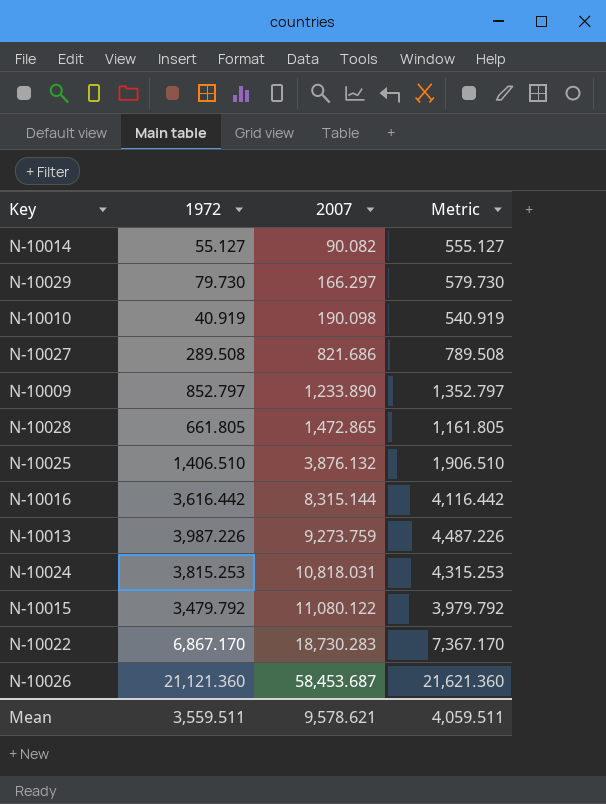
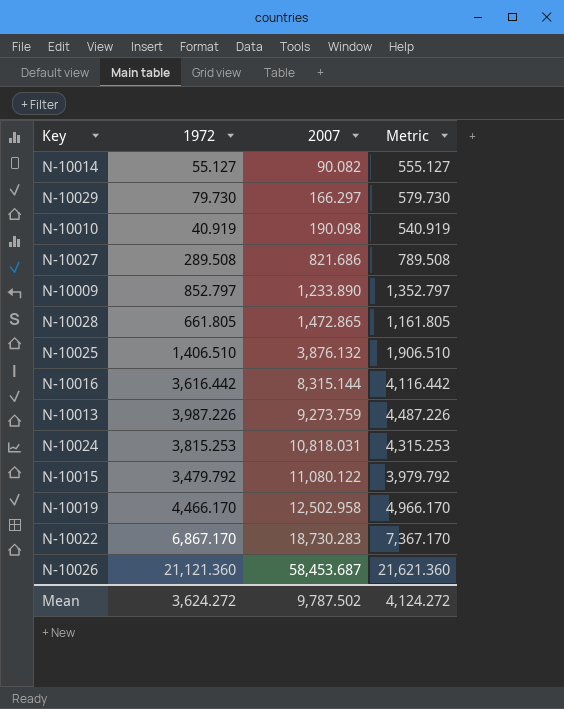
row N-10019: none -> 4,466.170 | 12,502.958 | 4,966.170
Mean | 1972: 3,559.511 -> 3,624.272
Mean | 2007: 9,578.621 -> 9,787.502
Mean | Metric: 4,059.511 -> 4,124.272

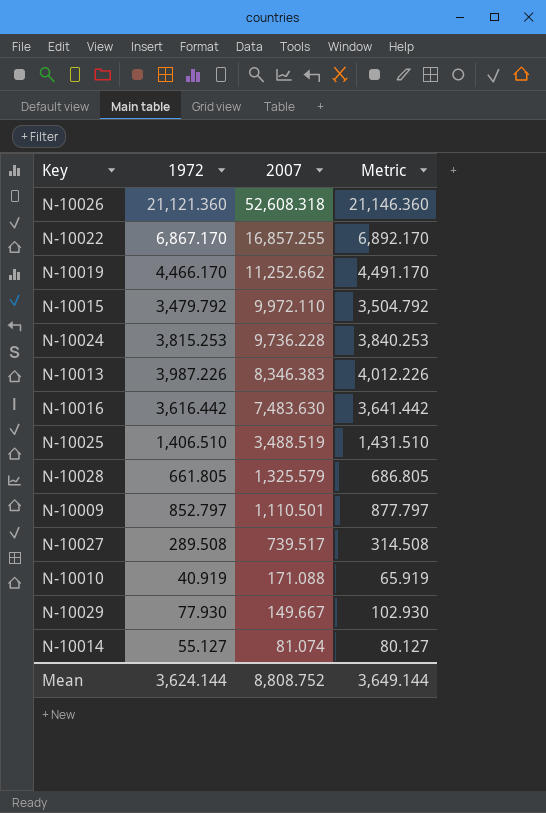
row order: 2007 ascending -> 2007 descending
column Metric | formula: [1972] + 500 -> [1972] + 25
N-10026 | 2007: 58,453.687 -> 52,608.318
N-10022 | 2007: 18,730.283 -> 16,857.255
N-10019 | 2007: 12,502.958 -> 11,252.662
N-10015 | 2007: 11,080.122 -> 9,972.110
N-10024 | 2007: 10,818.031 -> 9,736.228
N-10013 | 2007: 9,273.759 -> 8,346.383
N-10016 | 2007: 8,315.144 -> 7,483.630
N-10025 | 2007: 3,876.132 -> 3,488.519
N-10028 | 2007: 1,472.865 -> 1,325.579
N-10009 | 2007: 1,233.890 -> 1,110.501
N-10027 | 2007: 821.686 -> 739.517
N-10010 | 2007: 190.098 -> 171.088
N-10029 | 1972: 79.730 -> 77.930
N-10029 | 2007: 166.297 -> 149.667
N-10014 | 2007: 90.082 -> 81.074
Mean | 1972: 3,624.272 -> 3,624.144
Mean | 2007: 9,787.502 -> 8,808.752
Mean | Metric: 4,124.272 -> 3,649.144

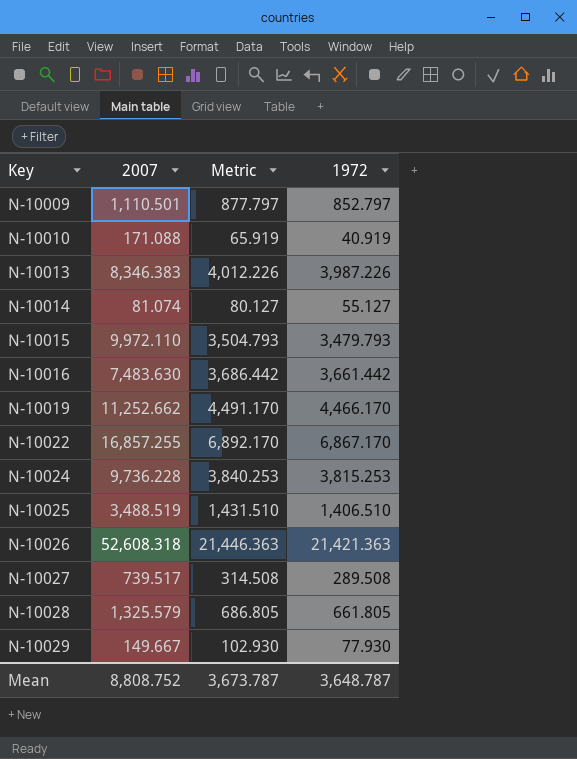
row order: 2007 descending -> Key ascending
column 1972 | position: 2 -> 4
N-10015 | Metric: 3,504.792 -> 3,504.793
N-10015 | 1972: 3,479.792 -> 3,479.793
N-10016 | Metric: 3,641.442 -> 3,686.442
N-10016 | 1972: 3,616.442 -> 3,661.442
N-10026 | Metric: 21,146.360 -> 21,446.363
N-10026 | 1972: 21,121.360 -> 21,421.363
Mean | Metric: 3,649.144 -> 3,673.787
Mean | 1972: 3,624.144 -> 3,648.787

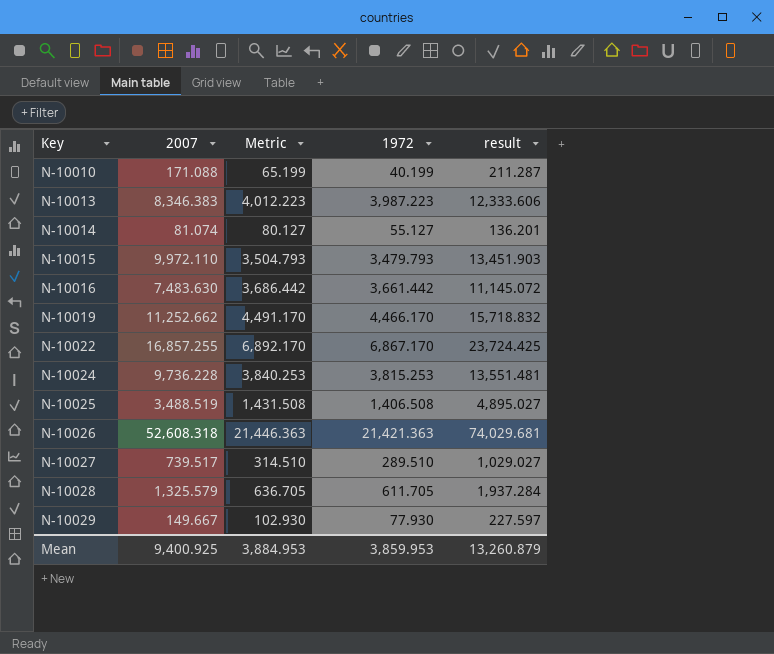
column result | formula: none -> [2007] + [1972]
row N-10009: 1,110.501 | 877.797 | 852.797 -> none
N-10010 | Metric: 65.919 -> 65.199
N-10010 | 1972: 40.919 -> 40.199
N-10013 | Metric: 4,012.226 -> 4,012.223
N-10013 | 1972: 3,987.226 -> 3,987.223
N-10025 | Metric: 1,431.510 -> 1,431.508
N-10025 | 1972: 1,406.510 -> 1,406.508
N-10027 | Metric: 314.508 -> 314.510
N-10027 | 1972: 289.508 -> 289.510
N-10028 | Metric: 686.805 -> 636.705
N-10028 | 1972: 661.805 -> 611.705
Mean | 2007: 8,808.752 -> 9,400.925
Mean | Metric: 3,673.787 -> 3,884.953
Mean | 1972: 3,648.787 -> 3,859.953

